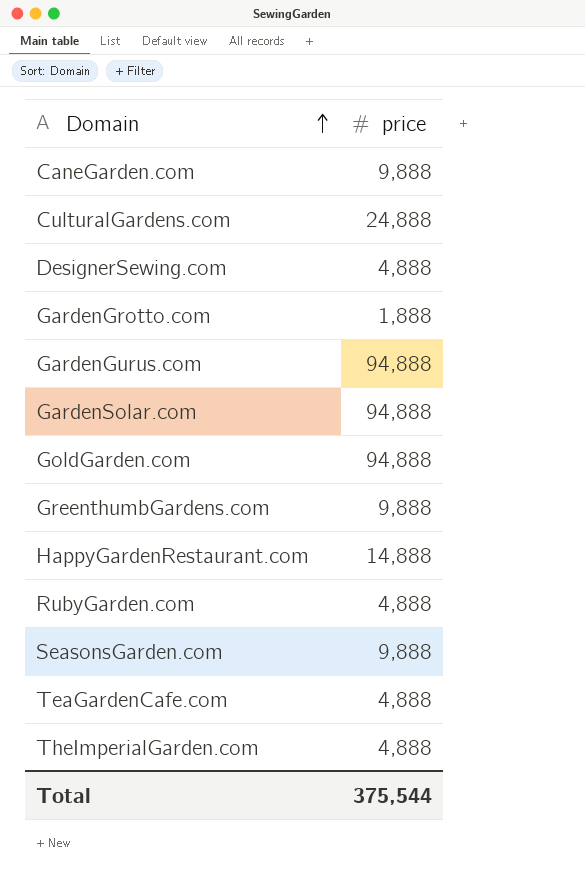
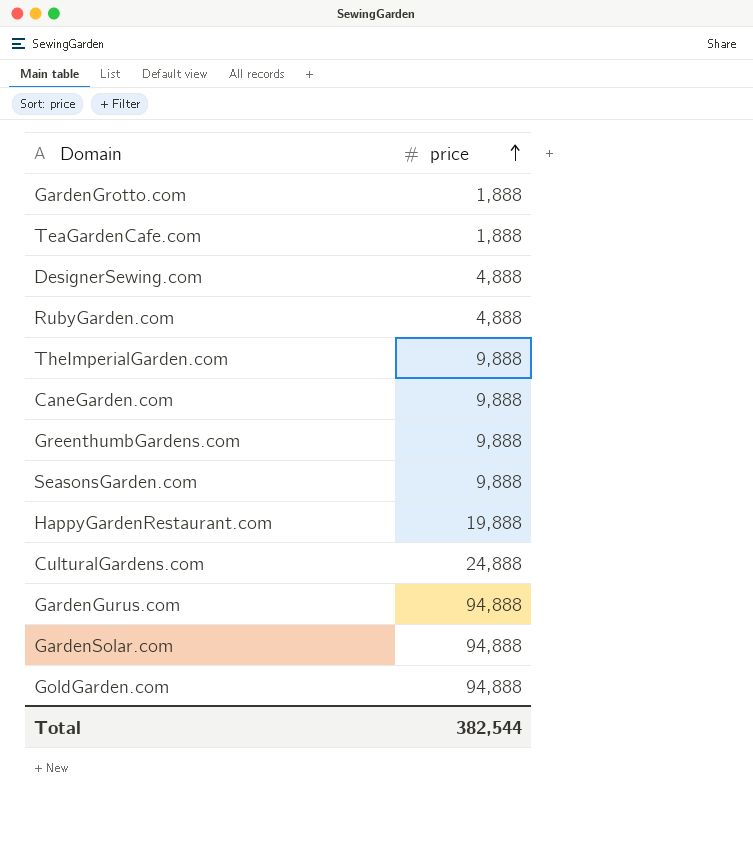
row order: Domain ascending -> price ascending
TeaGardenCafe.com | price: 4,888 -> 1,888
TheImperialGarden.com | price: 4,888 -> 9,888
HappyGardenRestaurant.com | price: 14,888 -> 19,888
Total | price: 375,544 -> 382,544

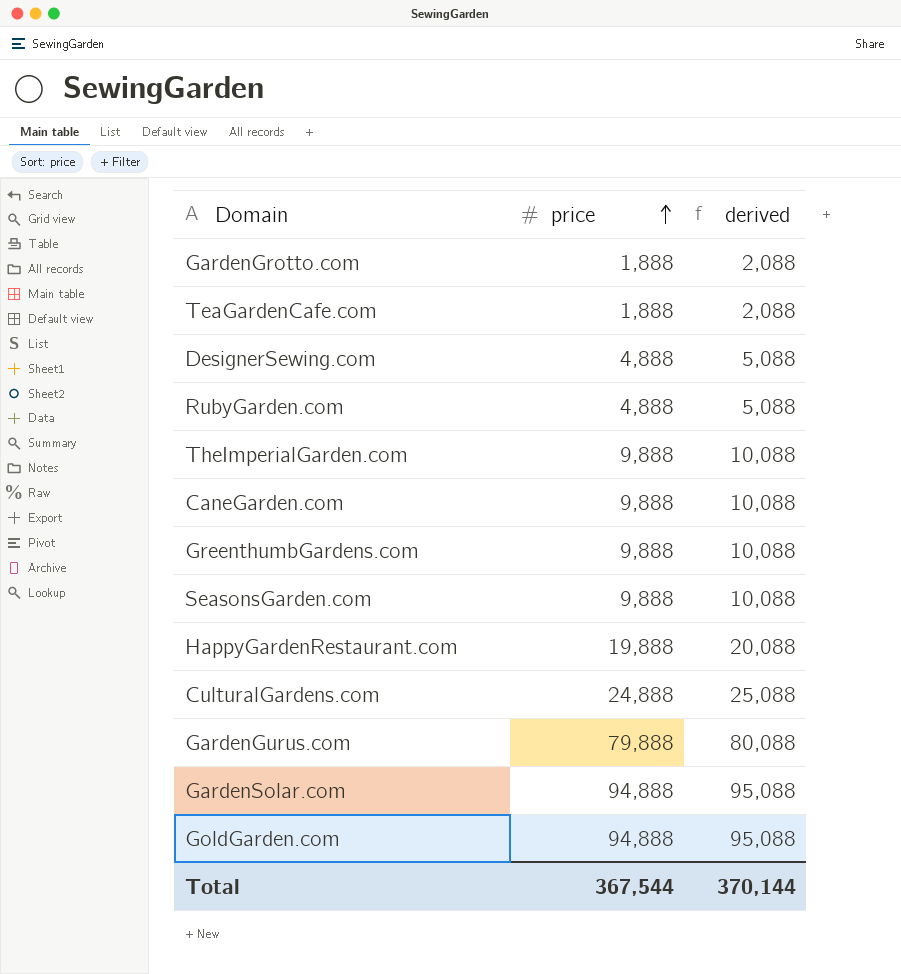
column derived | formula: none -> [price] + 200
GardenGurus.com | price: 94,888 -> 79,888
Total | price: 382,544 -> 367,544

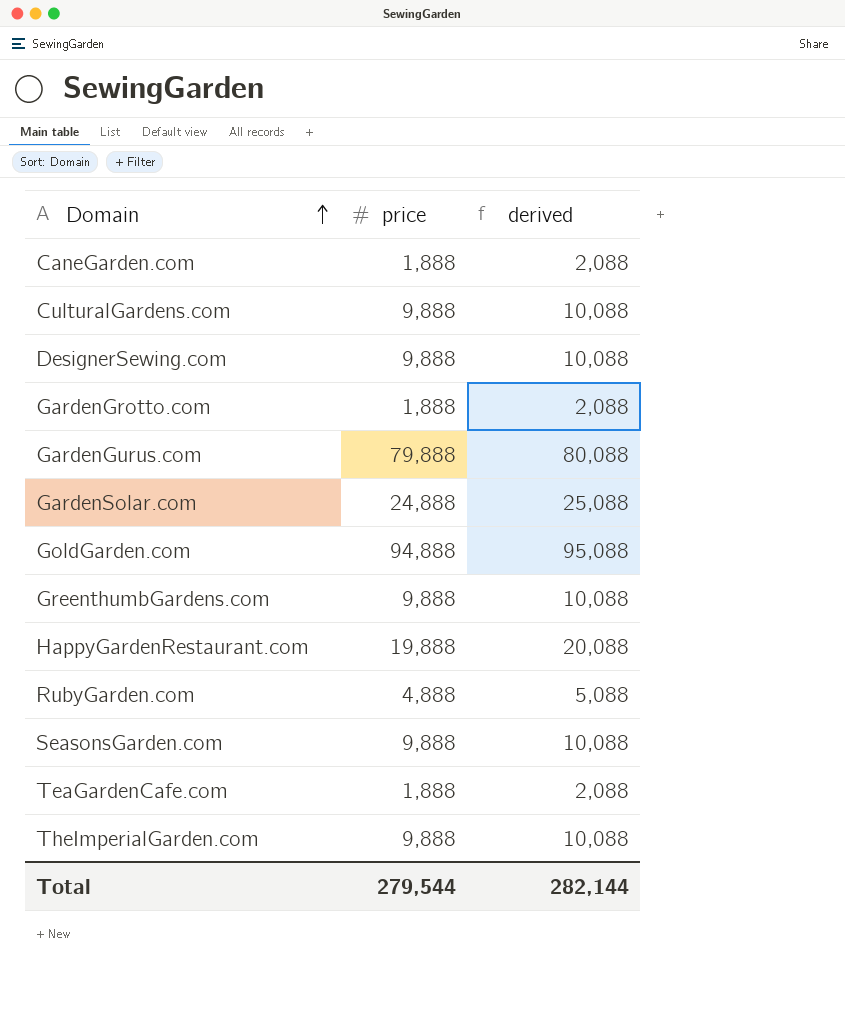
row order: price ascending -> Domain ascending
CaneGarden.com | price: 9,888 -> 1,888
CaneGarden.com | derived: 10,088 -> 2,088
CulturalGardens.com | price: 24,888 -> 9,888
CulturalGardens.com | derived: 25,088 -> 10,088
DesignerSewing.com | price: 4,888 -> 9,888
DesignerSewing.com | derived: 5,088 -> 10,088
GardenSolar.com | price: 94,888 -> 24,888
GardenSolar.com | derived: 95,088 -> 25,088
Total | price: 367,544 -> 279,544
Total | derived: 370,144 -> 282,144

